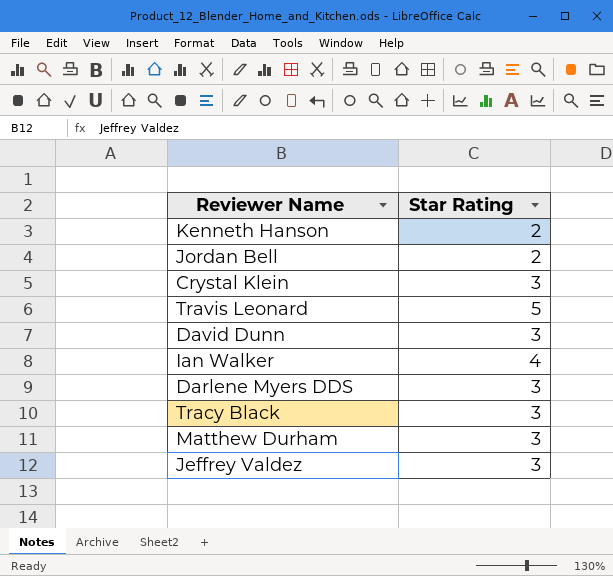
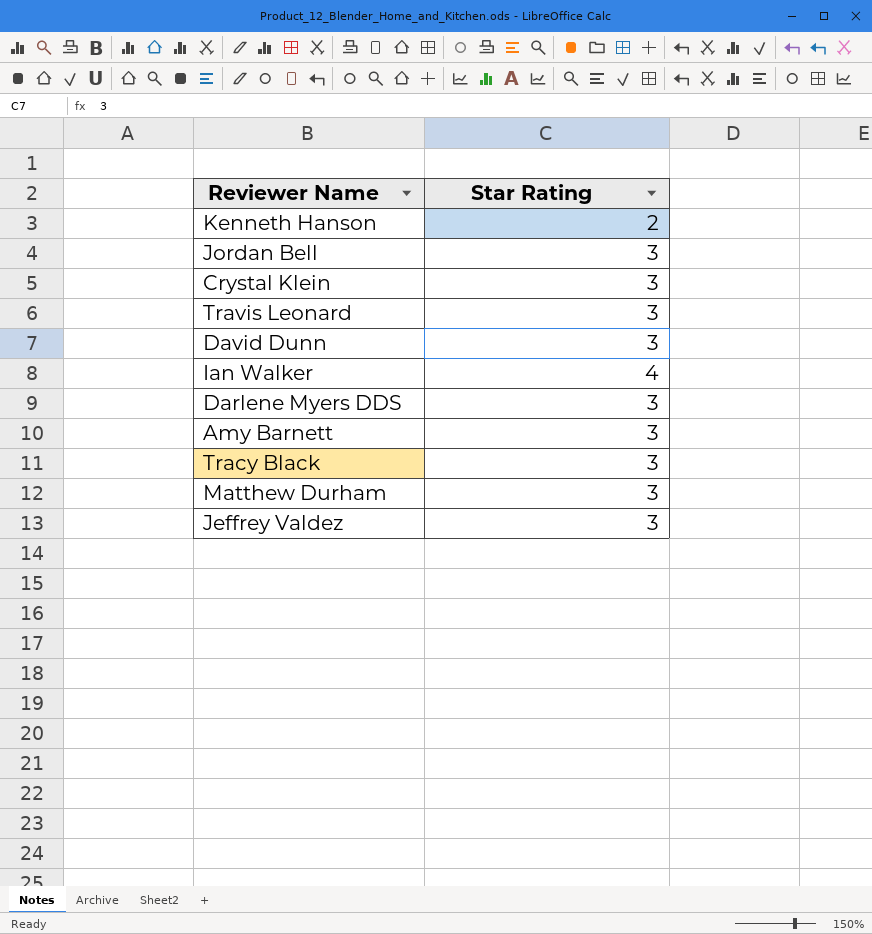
Jordan Bell | Star Rating: 2 -> 3
Travis Leonard | Star Rating: 5 -> 3
row Amy Barnett: none -> 3

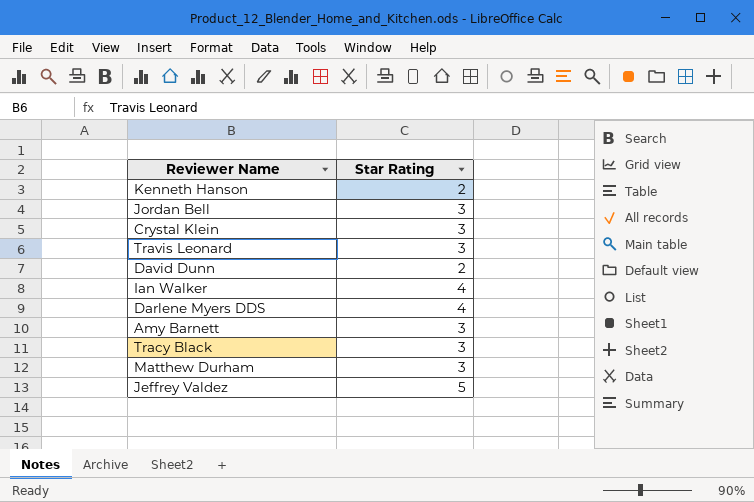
David Dunn | Star Rating: 3 -> 2
Darlene Myers DDS | Star Rating: 3 -> 4
Jeffrey Valdez | Star Rating: 3 -> 5

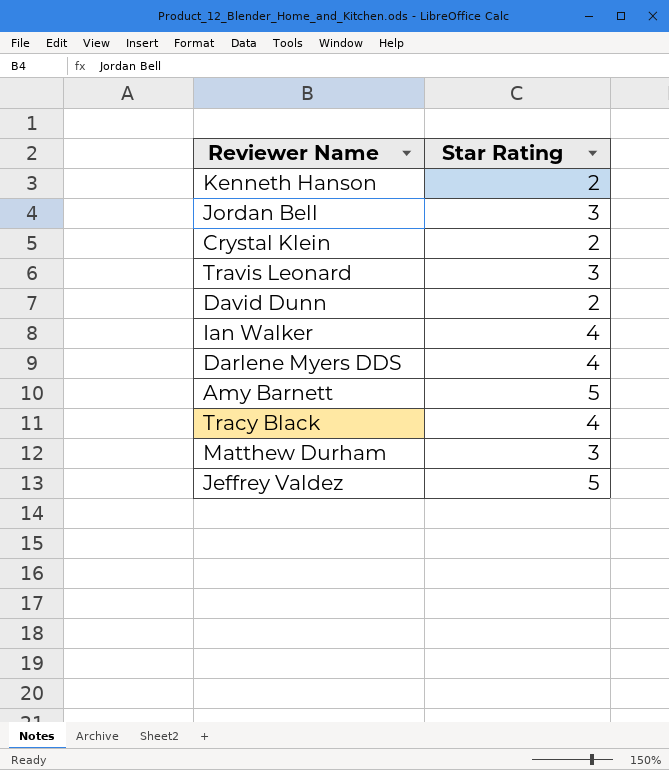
Crystal Klein | Star Rating: 3 -> 2
Amy Barnett | Star Rating: 3 -> 5
Tracy Black | Star Rating: 3 -> 4

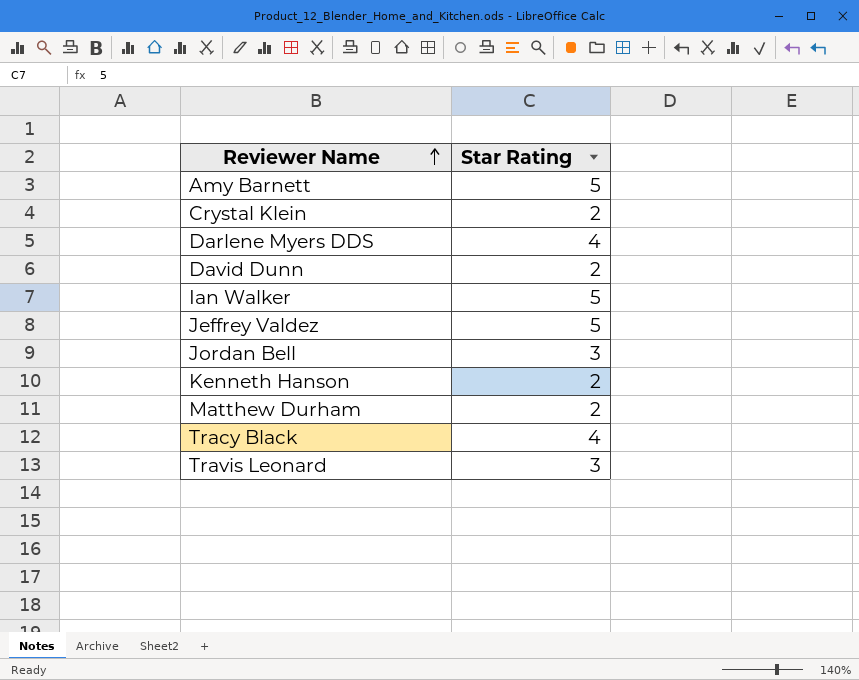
row order: none -> Reviewer Name ascending
Ian Walker | Star Rating: 4 -> 5
Matthew Durham | Star Rating: 3 -> 2

